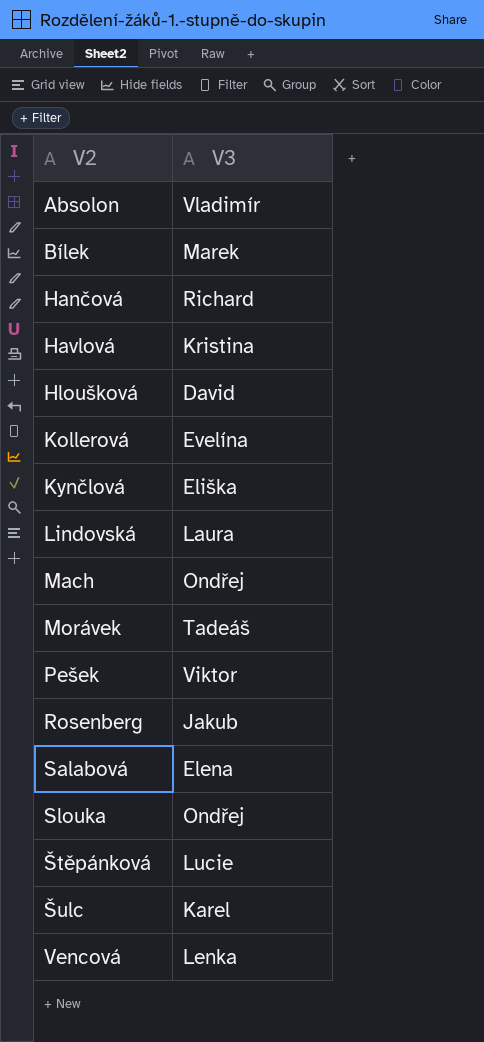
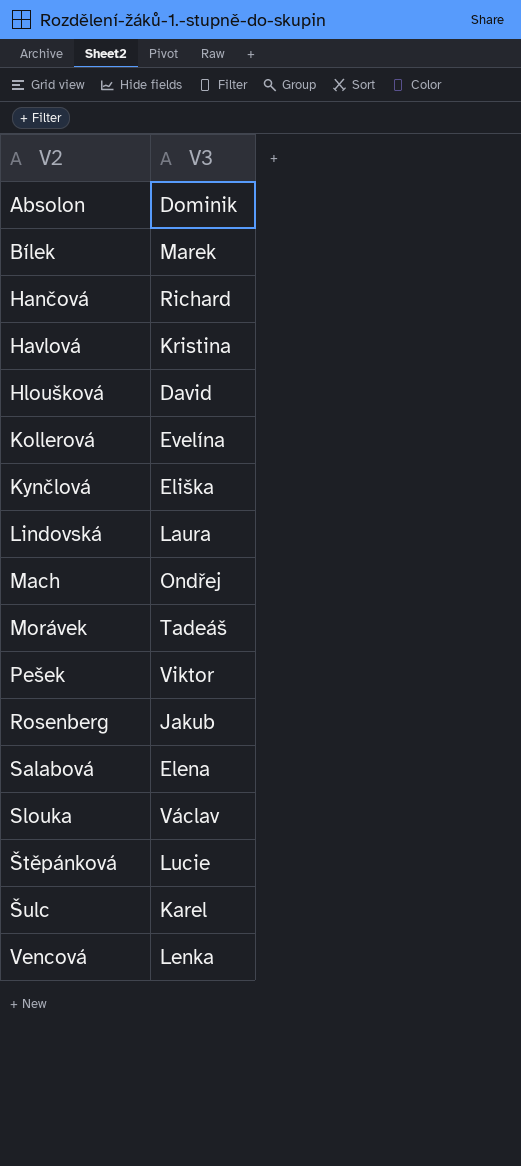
Absolon | V3: Vladimír -> Dominik
Slouka | V3: Ondřej -> Václav

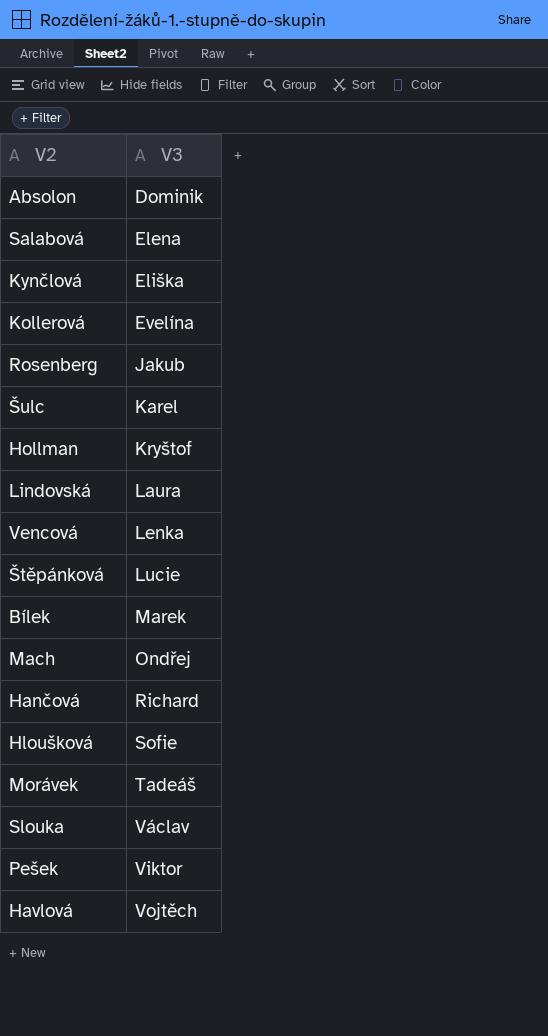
row order: V2 ascending -> V3 ascending
row Hollman: none -> Kryštof
Hloušková | V3: David -> Sofie
Havlová | V3: Kristina -> Vojtěch

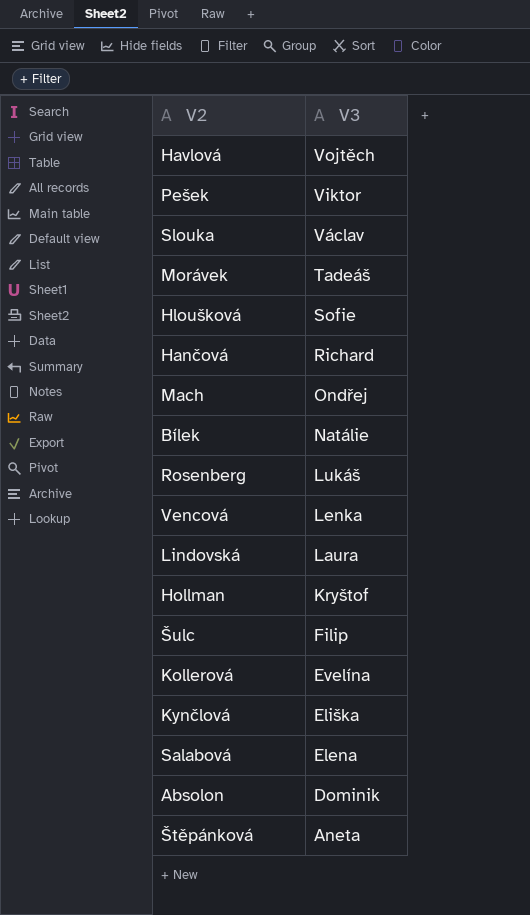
row order: V3 ascending -> V3 descending
Bílek | V3: Marek -> Natálie
Rosenberg | V3: Jakub -> Lukáš
Šulc | V3: Karel -> Filip
Štěpánková | V3: Lucie -> Aneta

